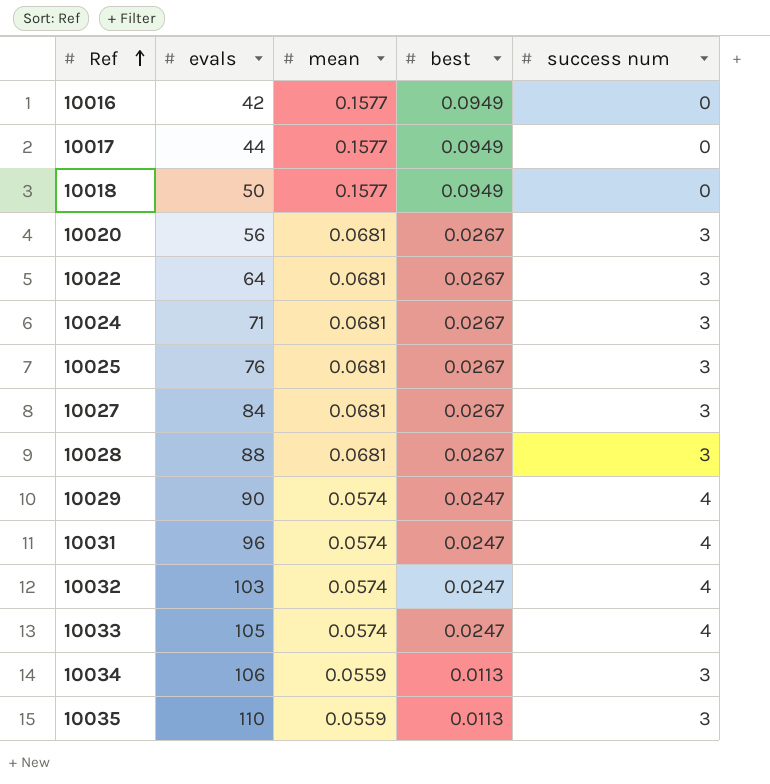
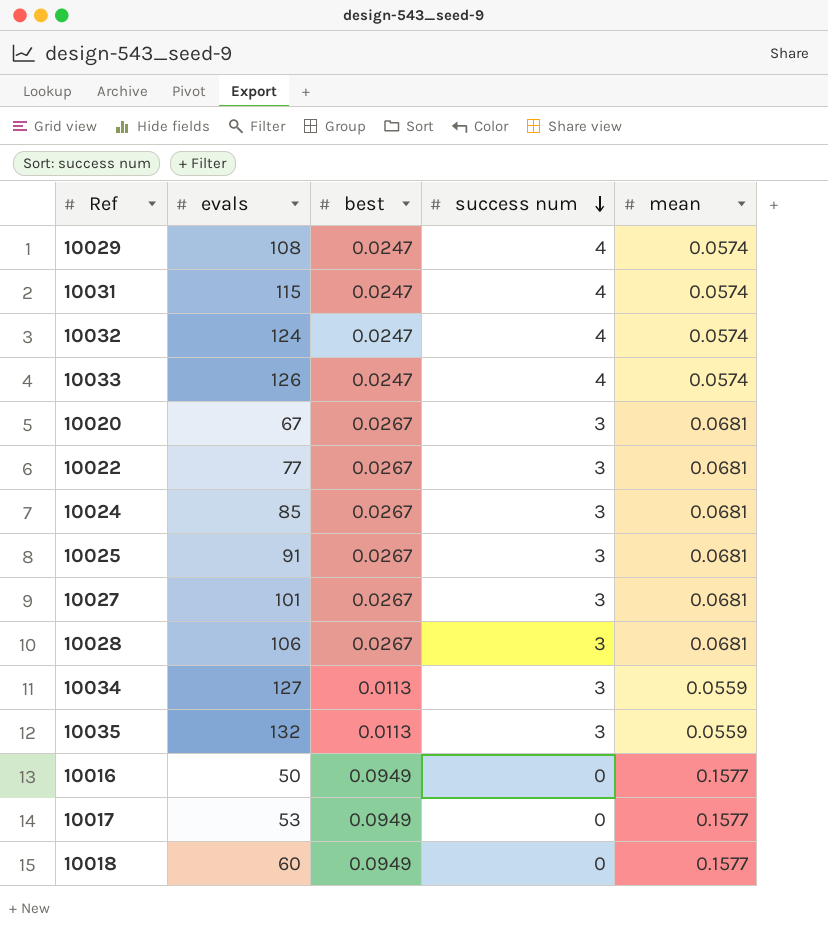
row order: Ref ascending -> success num descending
column mean | position: 3 -> 5
10029 | evals: 90 -> 108
10031 | evals: 96 -> 115
10032 | evals: 103 -> 124
10033 | evals: 105 -> 126
10020 | evals: 56 -> 67
10022 | evals: 64 -> 77
10024 | evals: 71 -> 85
10025 | evals: 76 -> 91
10027 | evals: 84 -> 101
10028 | evals: 88 -> 106
10034 | evals: 106 -> 127
10035 | evals: 110 -> 132
10016 | evals: 42 -> 50
10017 | evals: 44 -> 53
10018 | evals: 50 -> 60

